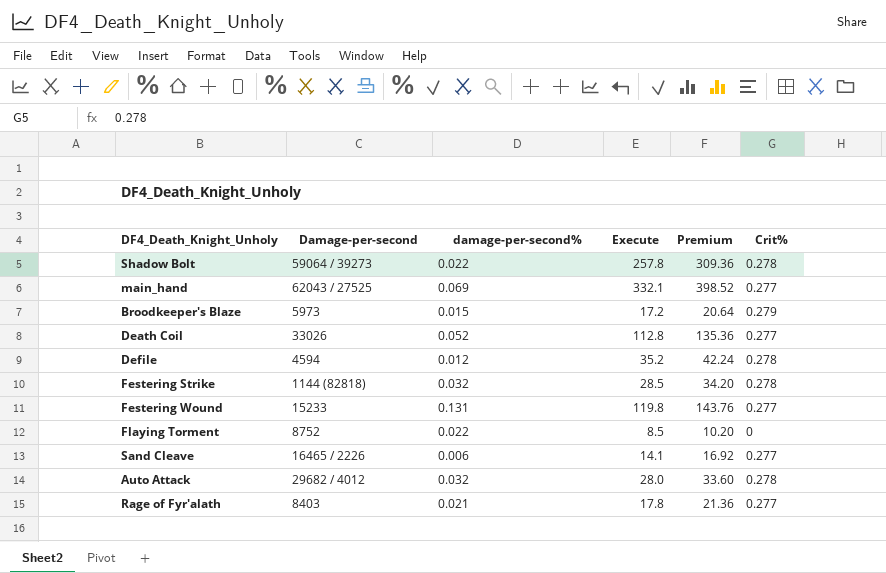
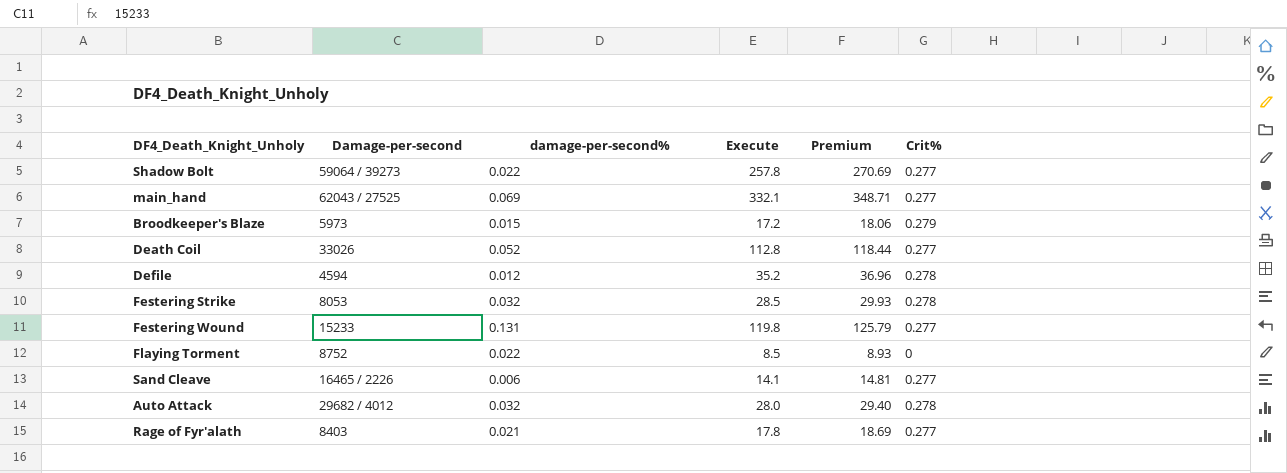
column Premium | formula: [Execute] * 1.2 -> [Execute] * 1.05
Shadow Bolt | Crit%: 0.278 -> 0.277
Festering Strike | Damage-per-second: 1144 (82818) -> 8053

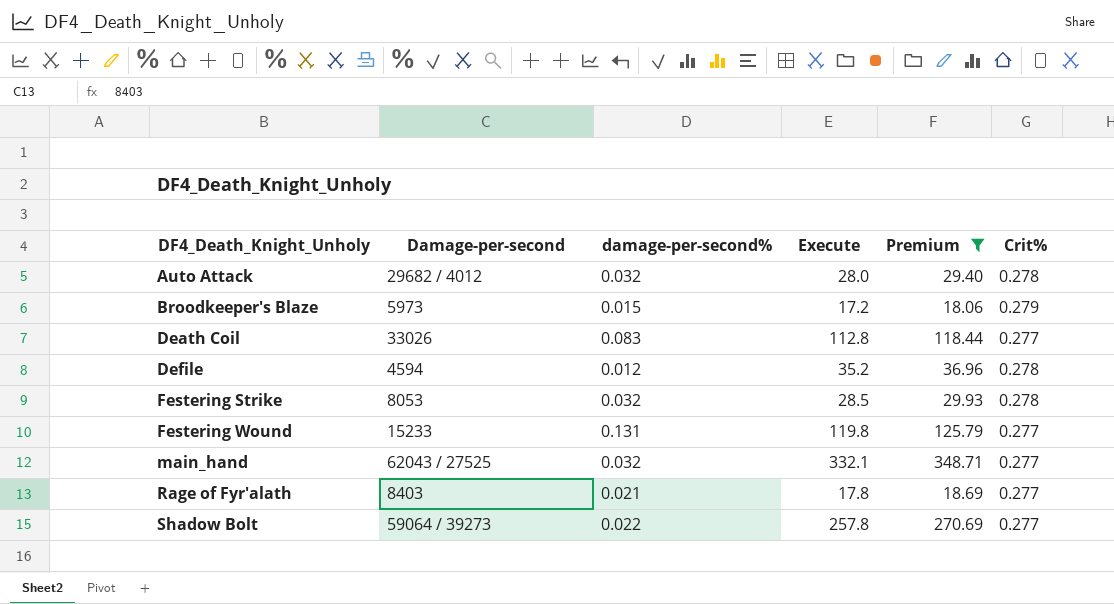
filter: none -> Premium >= 18.06
row order: none -> DF4_Death_Knight_Unholy ascending
Death Coil | damage-per-second%: 0.052 -> 0.083
main_hand | damage-per-second%: 0.069 -> 0.032

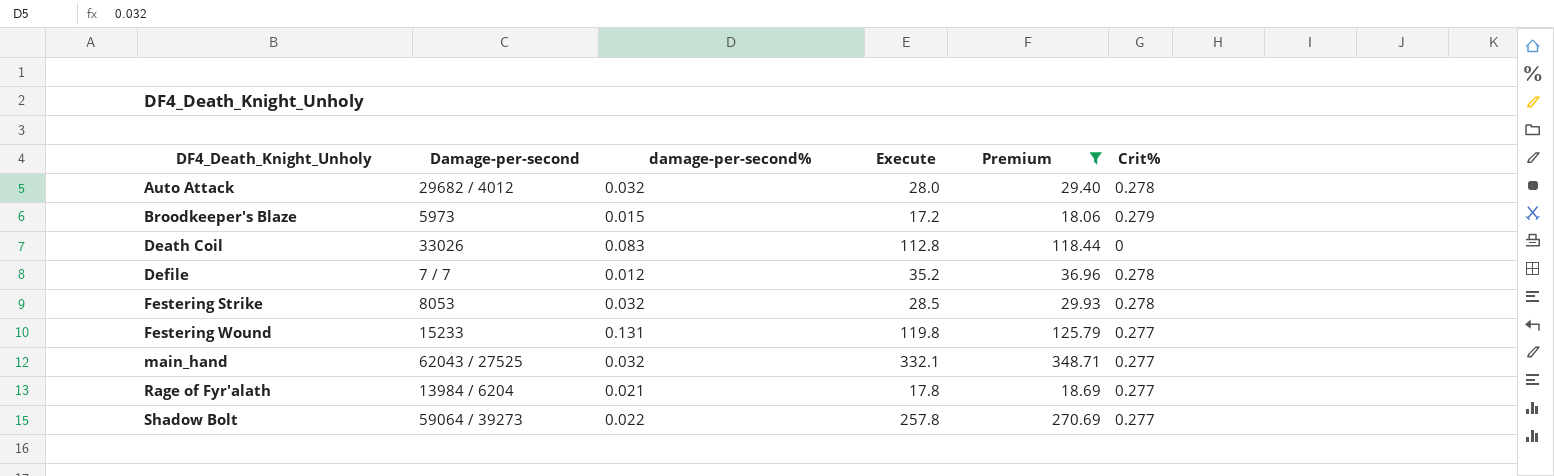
Death Coil | Crit%: 0.277 -> 0
Defile | Damage-per-second: 4594 -> 7 / 7
Rage of Fyr'alath | Damage-per-second: 8403 -> 13984 / 6204

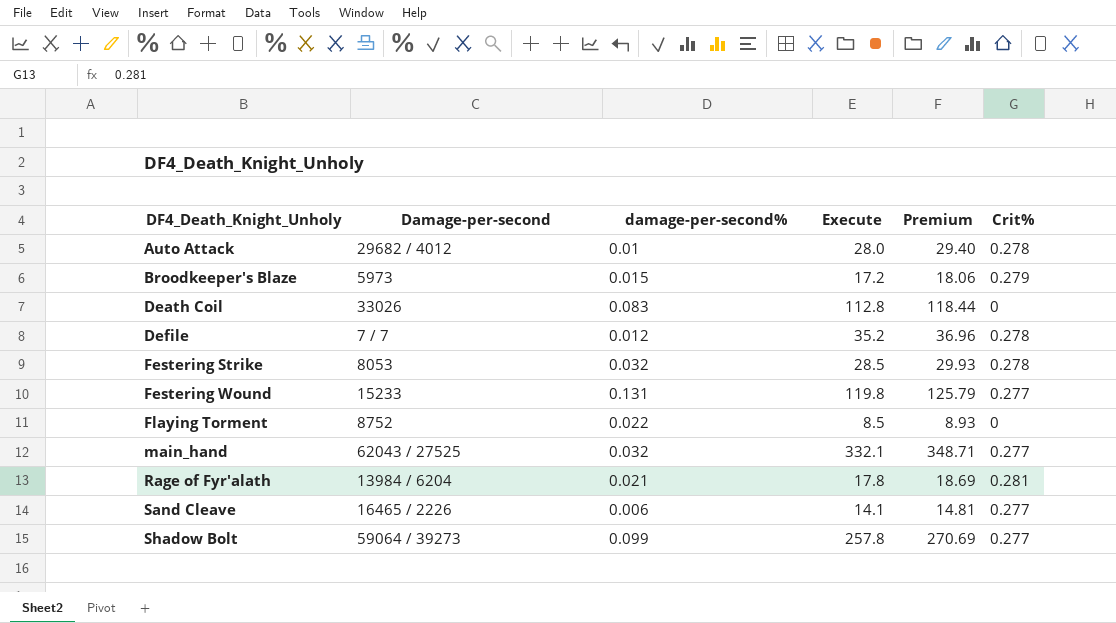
filter: Premium >= 18.06 -> none
Auto Attack | damage-per-second%: 0.032 -> 0.01
Rage of Fyr'alath | Crit%: 0.277 -> 0.281
Shadow Bolt | damage-per-second%: 0.022 -> 0.099

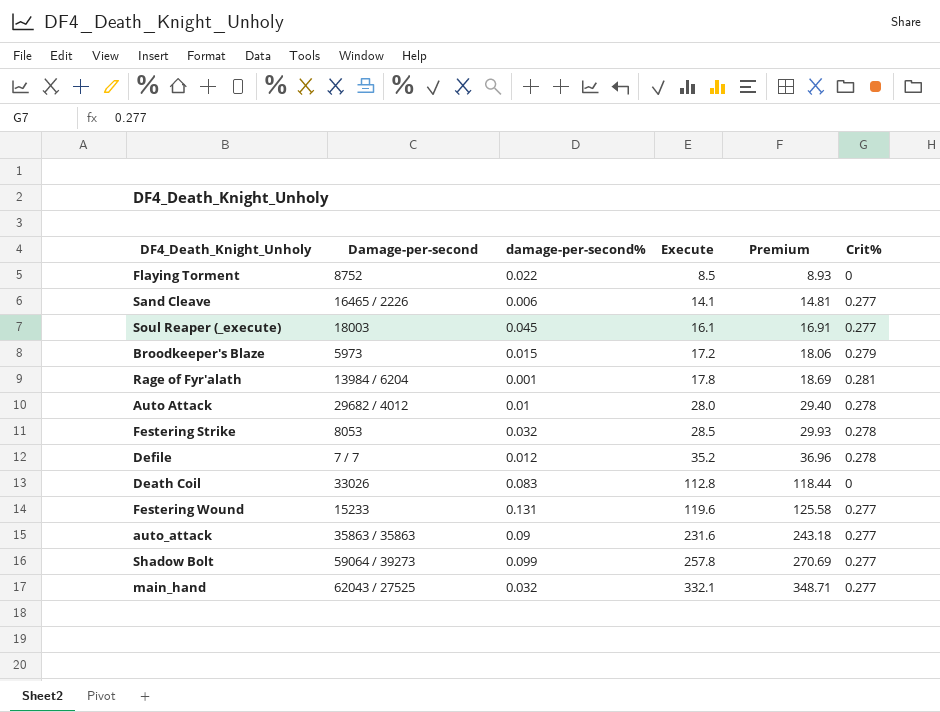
row order: DF4_Death_Knight_Unholy ascending -> Execute ascending
row Soul Reaper (_execute): none -> 18003 | 0.045 | 16.1 | 16.91 | 0.277
Rage of Fyr'alath | damage-per-second%: 0.021 -> 0.001
Festering Wound | Execute: 119.8 -> 119.6
Festering Wound | Premium: 125.79 -> 125.58
row auto_attack: none -> 35863 / 35863 | 0.09 | 231.6 | 243.18 | 0.277

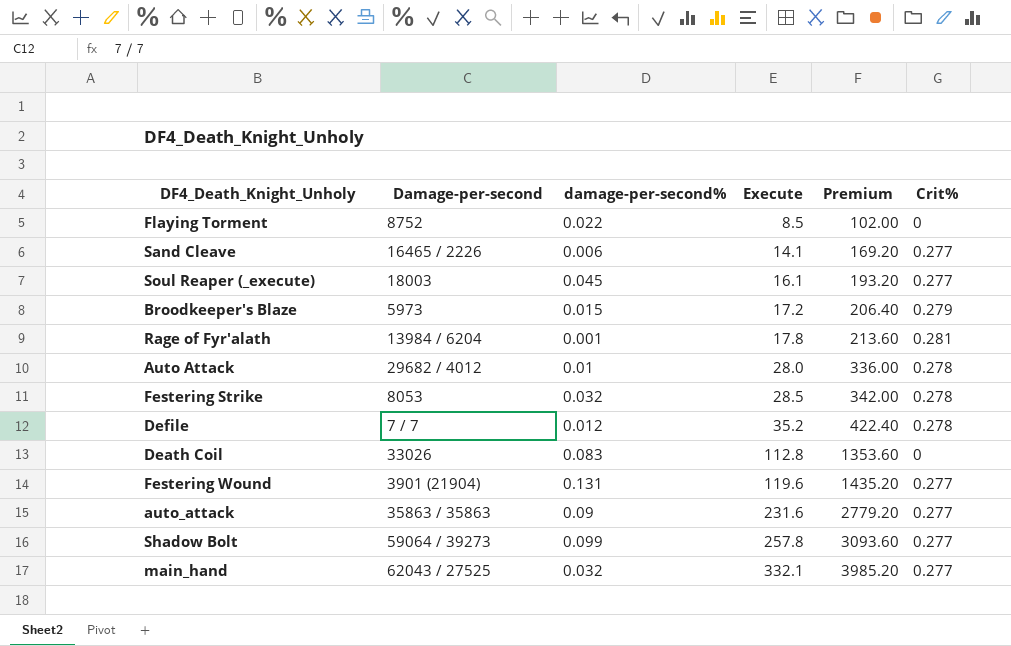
column Premium | formula: [Execute] * 1.05 -> [Execute] * 12
Festering Wound | Damage-per-second: 15233 -> 3901 (21904)

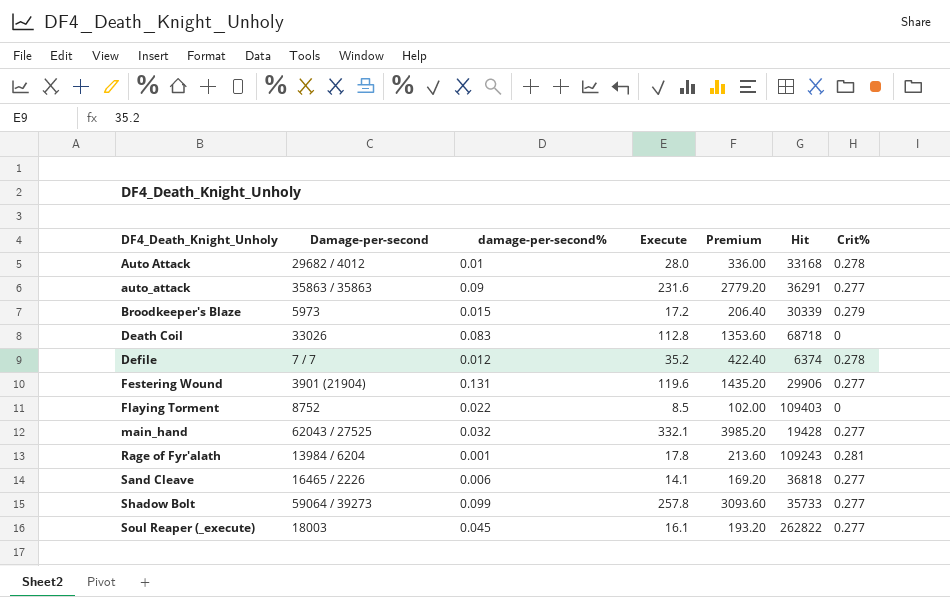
row order: Execute ascending -> DF4_Death_Knight_Unholy ascending
column Hit | position: none -> 6
row Festering Strike: 8053 | 0.032 | 28.5 | 342.00 | 0.278 -> none

